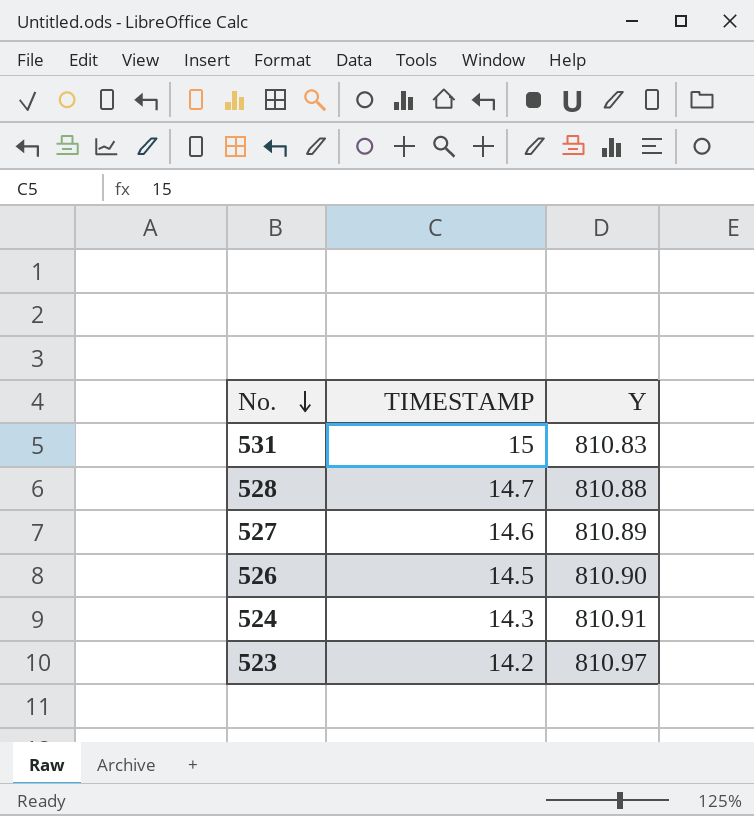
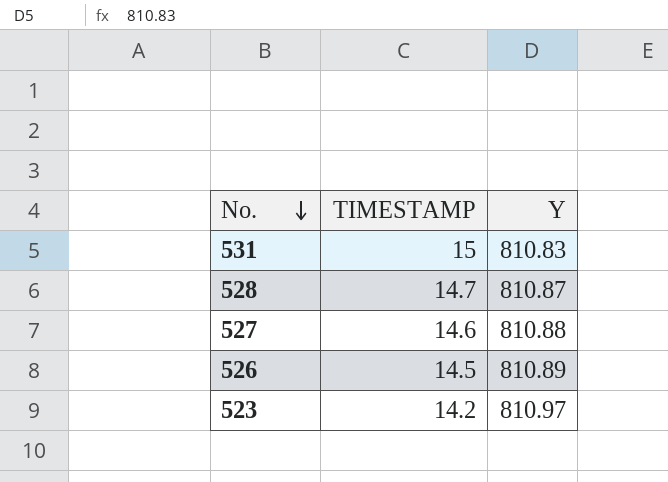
row 524: 14.3 | 810.91 -> none
528 | Y: 810.88 -> 810.87
527 | Y: 810.89 -> 810.88
526 | Y: 810.90 -> 810.89

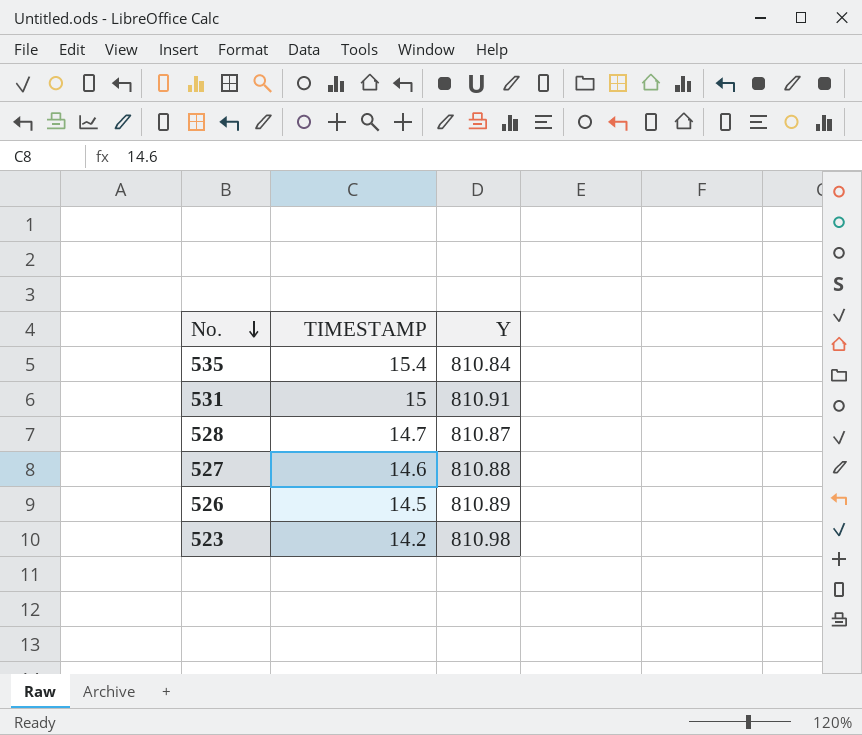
row 535: none -> 15.4 | 810.84
531 | Y: 810.83 -> 810.91
523 | Y: 810.97 -> 810.98

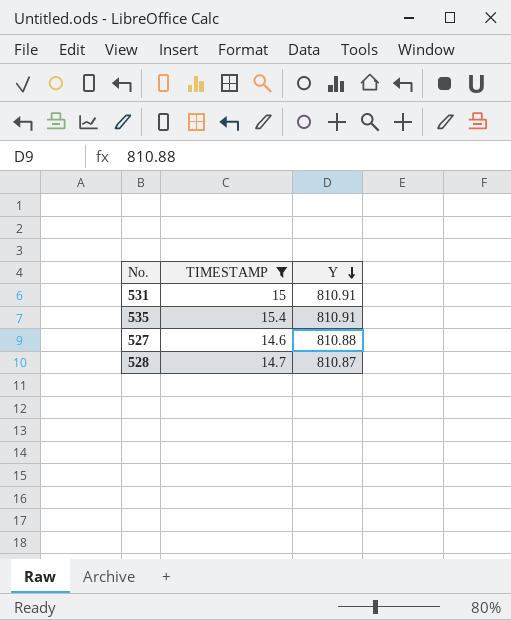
filter: none -> TIMESTAMP >= 14.6
row order: No. descending -> Y descending
535 | Y: 810.84 -> 810.91

